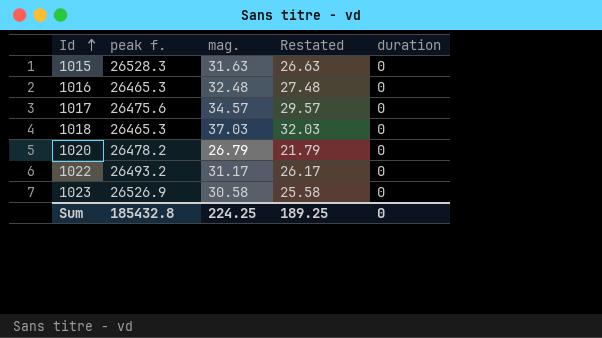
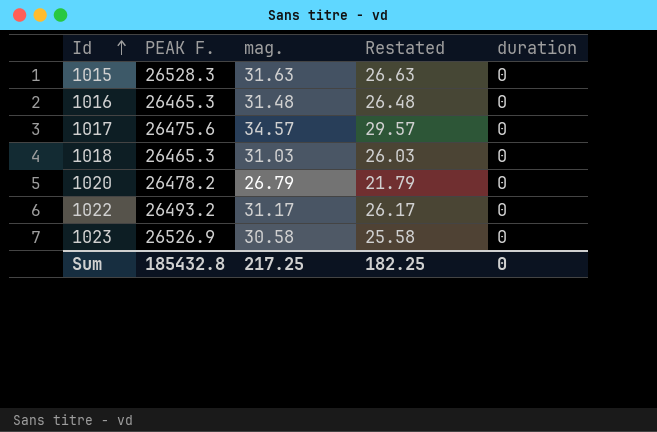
column name: peak f. -> PEAK F.
1016 | mag.: 32.48 -> 31.48
1016 | Restated: 27.48 -> 26.48
1018 | mag.: 37.03 -> 31.03
1018 | Restated: 32.03 -> 26.03
Sum | mag.: 224.25 -> 217.25
Sum | Restated: 189.25 -> 182.25

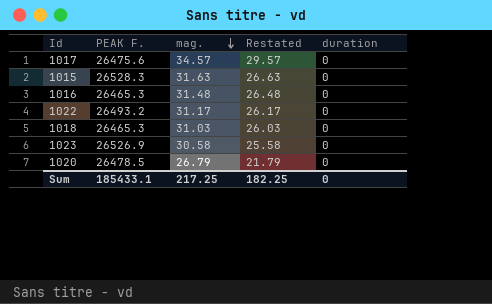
row order: Id ascending -> mag. descending
1020 | PEAK F.: 26478.2 -> 26478.5
Sum | PEAK F.: 185432.8 -> 185433.1

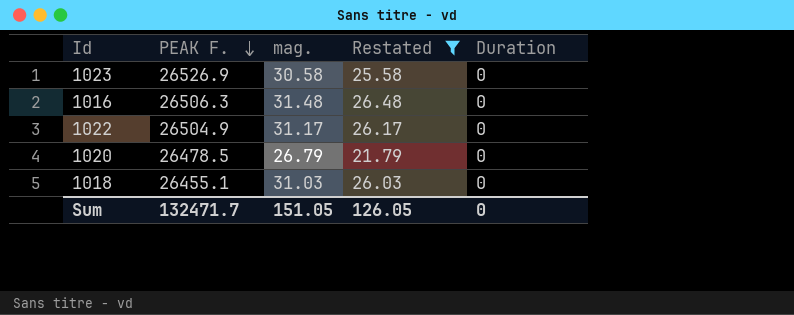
filter: none -> Restated <= 26.48
row order: mag. descending -> PEAK F. descending
column name: duration -> Duration
1016 | PEAK F.: 26465.3 -> 26506.3
1022 | PEAK F.: 26493.2 -> 26504.9
1018 | PEAK F.: 26465.3 -> 26455.1
Sum | PEAK F.: 185433.1 -> 132471.7
Sum | mag.: 217.25 -> 151.05
Sum | Restated: 182.25 -> 126.05

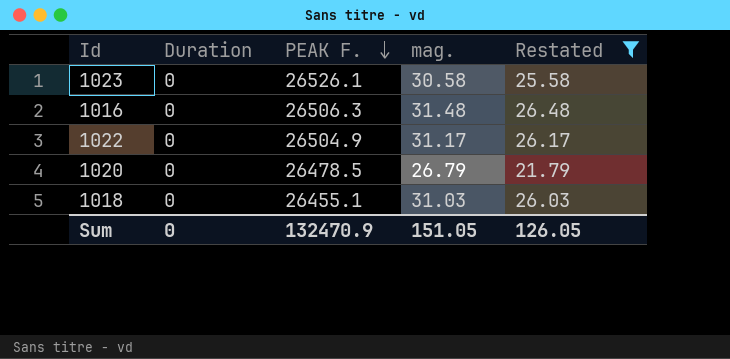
column Duration | position: 5 -> 2
1023 | PEAK F.: 26526.9 -> 26526.1
Sum | PEAK F.: 132471.7 -> 132470.9

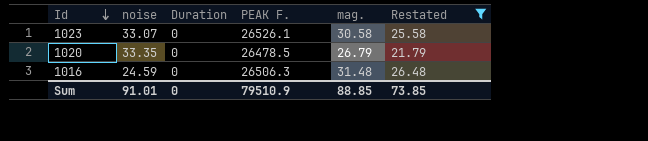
row order: PEAK F. descending -> Id descending
column noise | position: none -> 2
row 1022: 0 | 26504.9 | 31.17 | 26.17 -> none
row 1018: 0 | 26455.1 | 31.03 | 26.03 -> none
Sum | PEAK F.: 132470.9 -> 79510.9
Sum | mag.: 151.05 -> 88.85
Sum | Restated: 126.05 -> 73.85

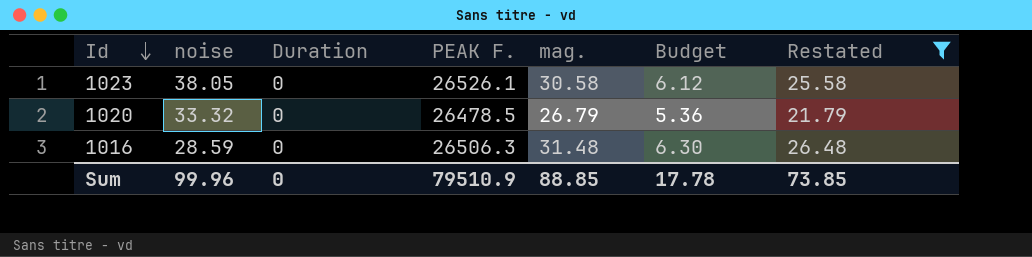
column Budget | formula: none -> [mag.] * 0.2
1023 | noise: 33.07 -> 38.05
1020 | noise: 33.35 -> 33.32
1016 | noise: 24.59 -> 28.59
Sum | noise: 91.01 -> 99.96

